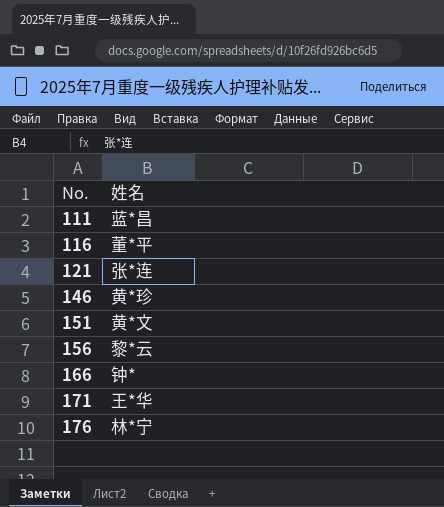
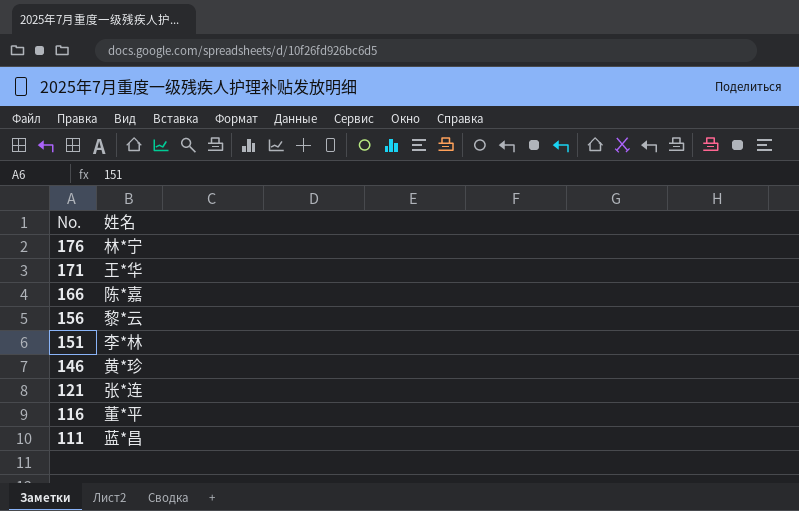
row order: No. ascending -> No. descending
166 | 姓名: 钟* -> 陈*嘉
151 | 姓名: 黄*文 -> 李*林

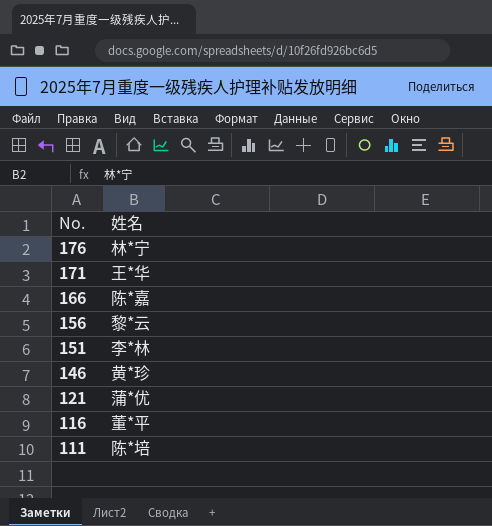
121 | 姓名: 张*连 -> 蒲*优
111 | 姓名: 蓝*昌 -> 陈*培

